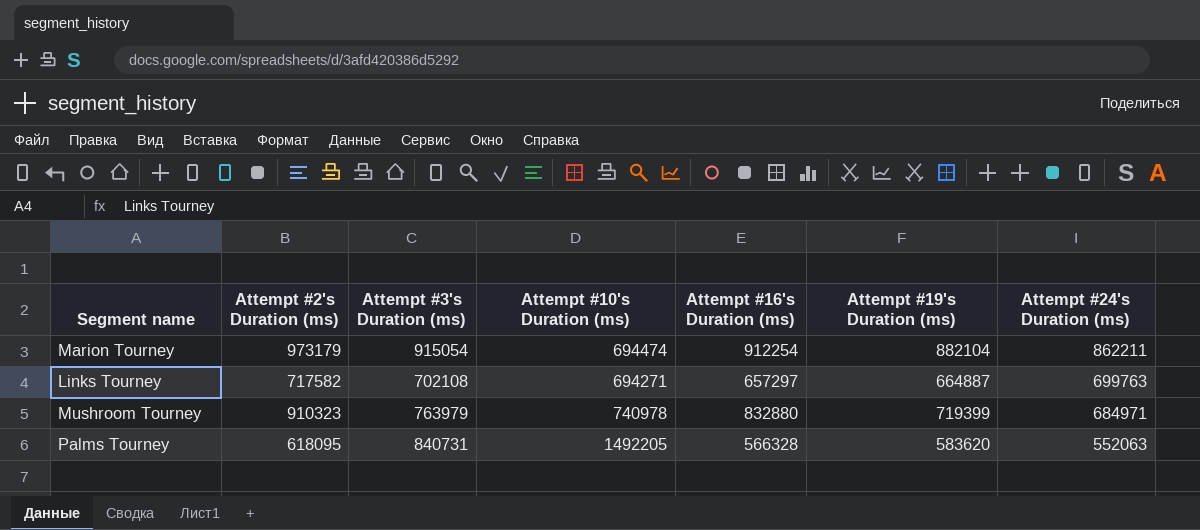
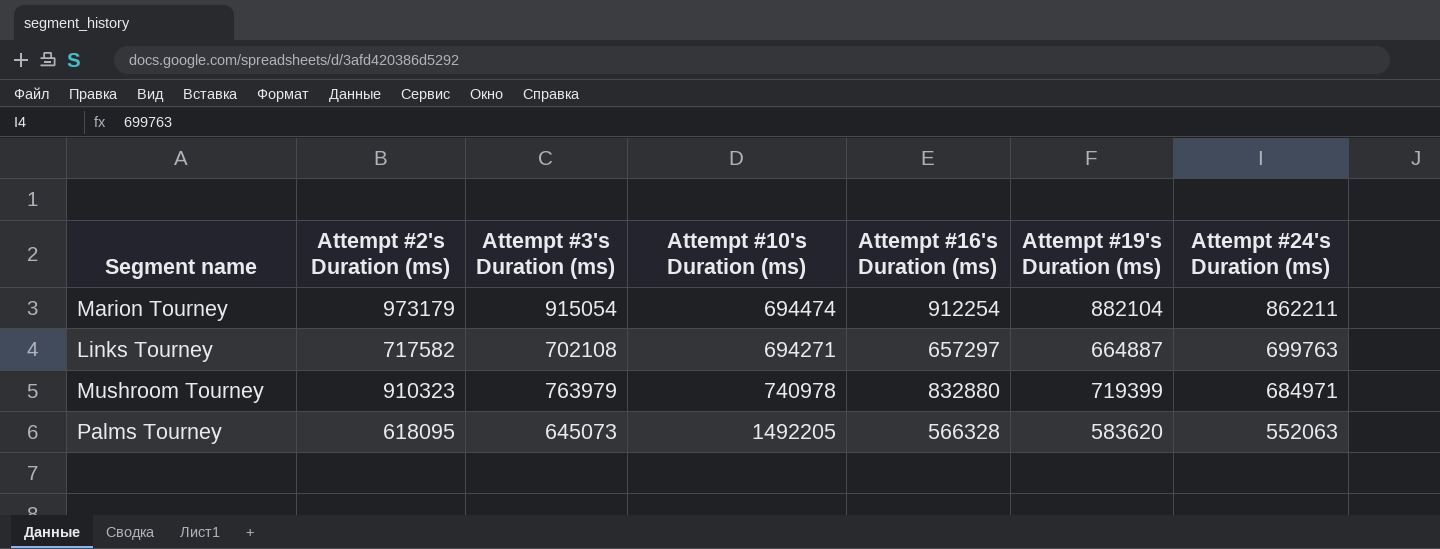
Palms Tourney | Attempt #3's Duration (ms): 840731 -> 645073

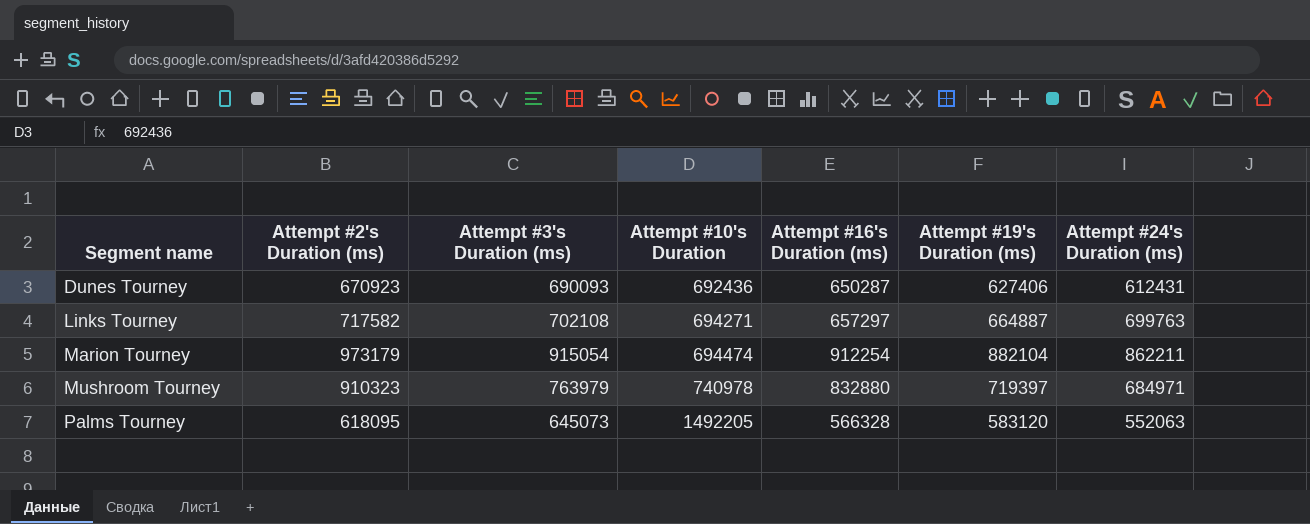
row order: Attempt #24's Duration (ms) descending -> Segment name ascending
column name: Attempt #10's Duration (ms) -> Attempt #10's Duration
row Dunes Tourney: none -> 670923 | 690093 | 692436 | 650287 | 627406 | 612431
Mushroom Tourney | Attempt #19's Duration (ms): 719399 -> 719397
Palms Tourney | Attempt #19's Duration (ms): 583620 -> 583120

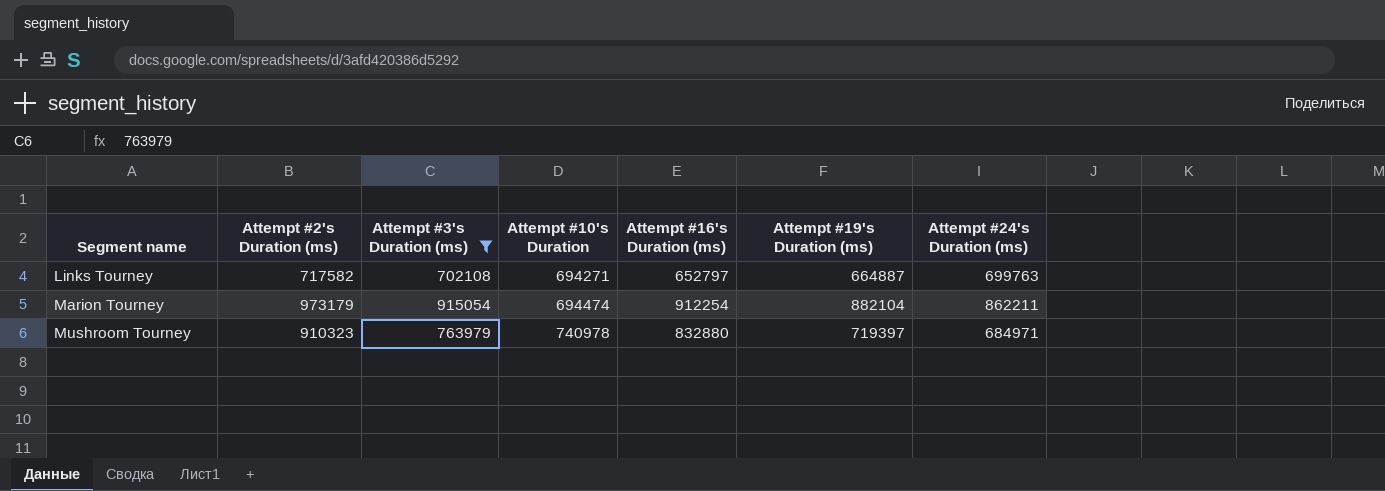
filter: none -> Attempt #3's Duration (ms) >= 702108
Links Tourney | Attempt #16's Duration (ms): 657297 -> 652797

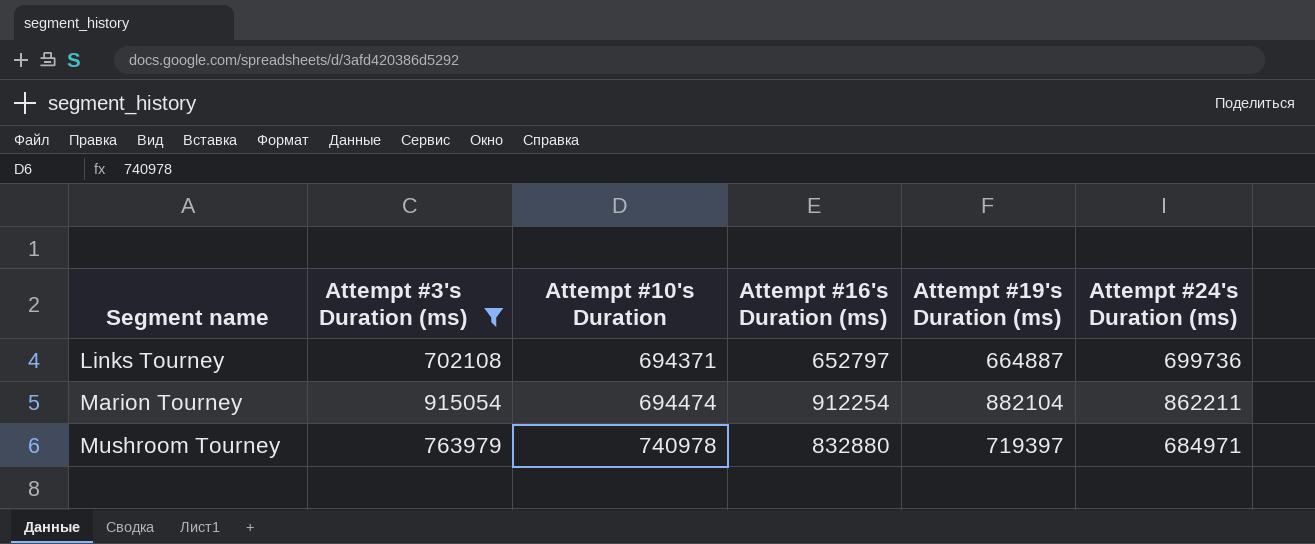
column Attempt #2's Duration (ms) | position: 2 -> none
Links Tourney | Attempt #10's Duration: 694271 -> 694371
Links Tourney | Attempt #24's Duration (ms): 699763 -> 699736

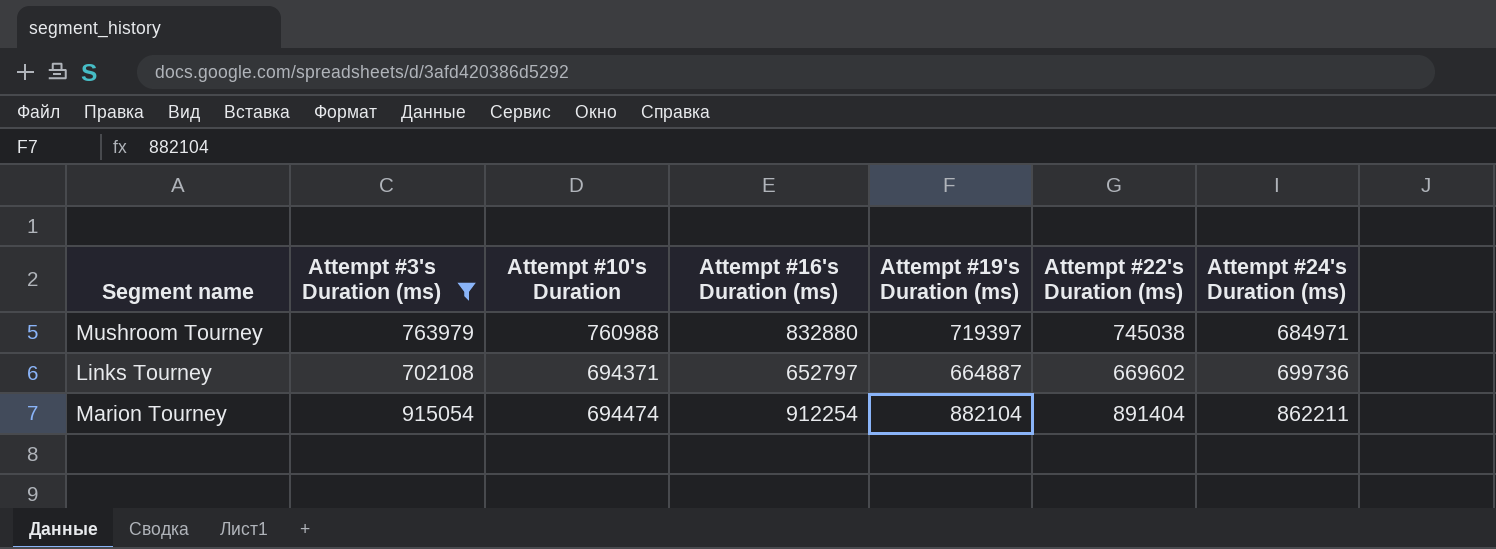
row order: Segment name ascending -> Attempt #24's Duration (ms) ascending
column Attempt #22's Duration (ms) | position: none -> 6
Mushroom Tourney | Attempt #10's Duration: 740978 -> 760988

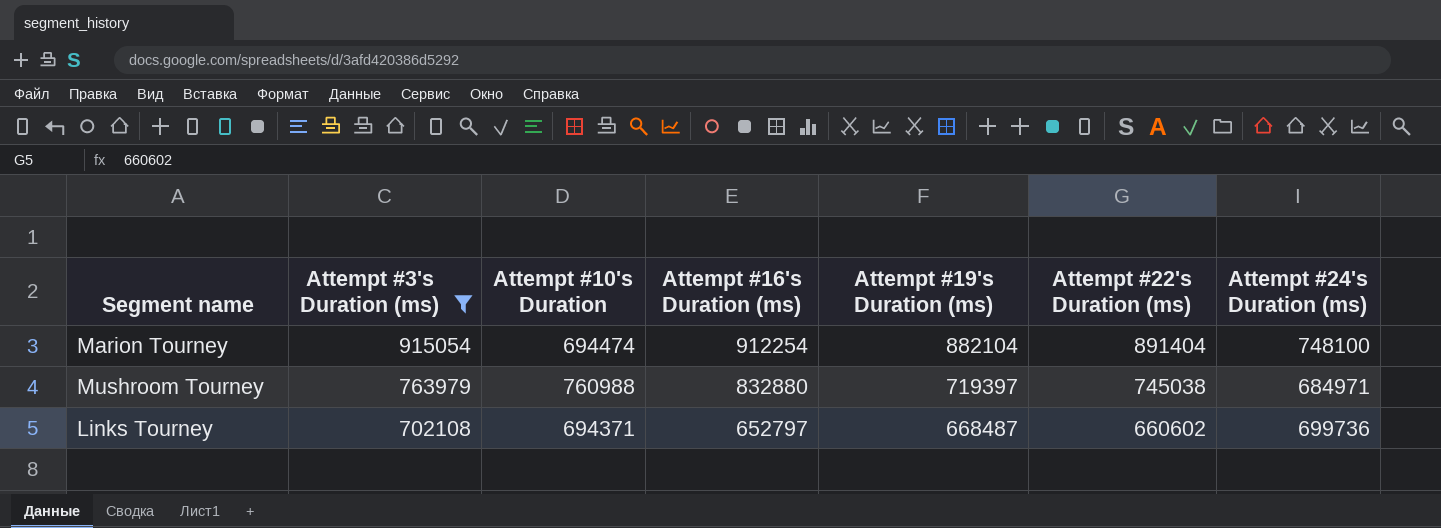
row order: Attempt #24's Duration (ms) ascending -> Attempt #3's Duration (ms) descending
Marion Tourney | Attempt #24's Duration (ms): 862211 -> 748100
Links Tourney | Attempt #19's Duration (ms): 664887 -> 668487
Links Tourney | Attempt #22's Duration (ms): 669602 -> 660602

